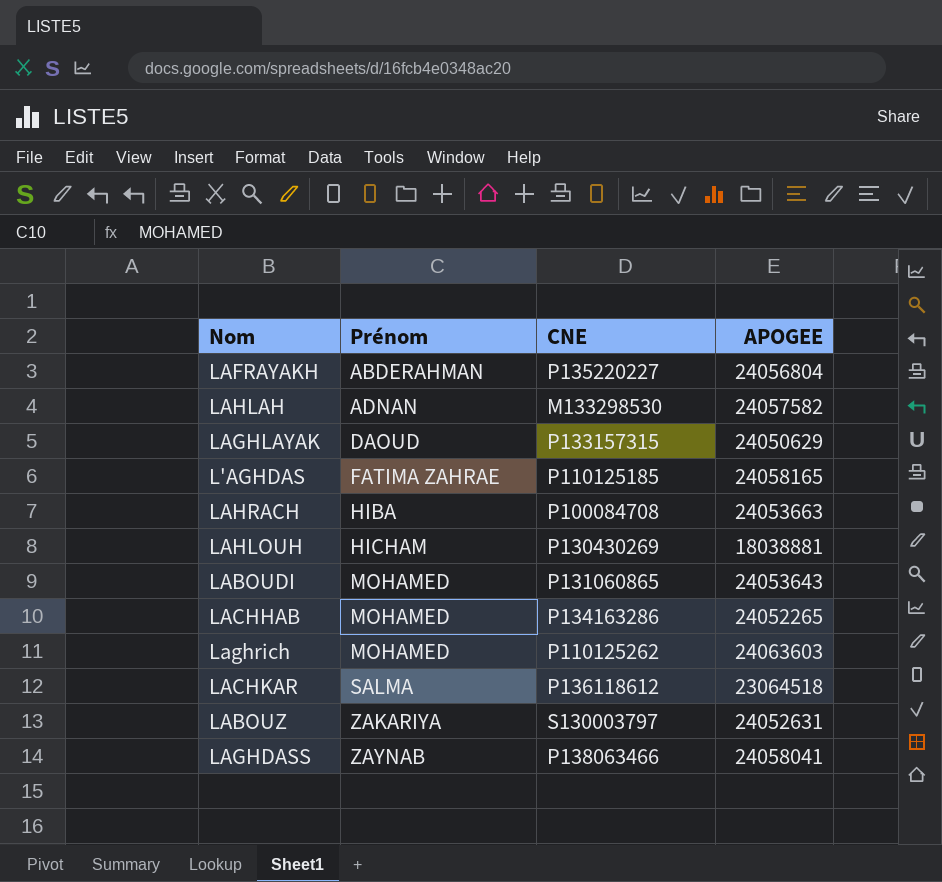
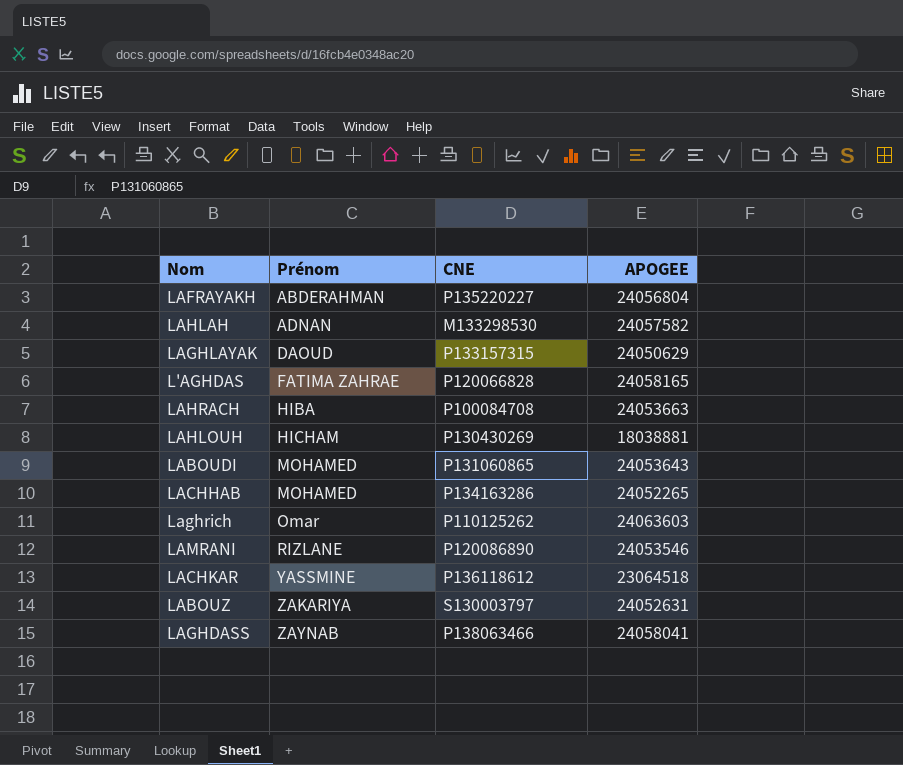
L'AGHDAS | CNE: P110125185 -> P120066828
Laghrich | Prénom: MOHAMED -> Omar
row LAMRANI: none -> RIZLANE | P120086890 | 24053546
LACHKAR | Prénom: SALMA -> YASSMINE

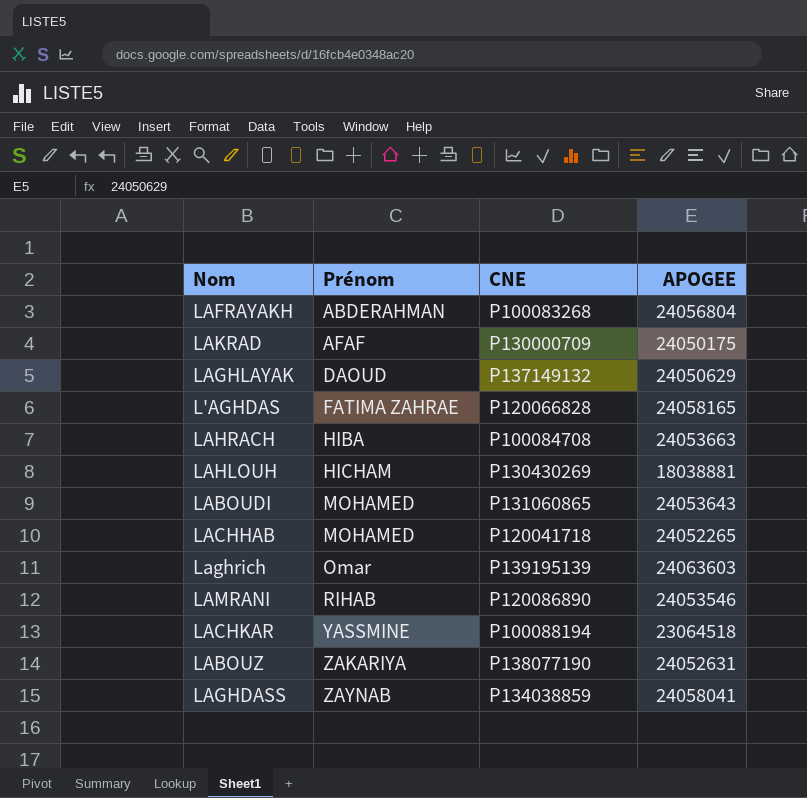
row LAHLAH: ADNAN | M133298530 | 24057582 -> none
LAFRAYAKH | CNE: P135220227 -> P100083268
row LAKRAD: none -> AFAF | P130000709 | 24050175
LAGHLAYAK | CNE: P133157315 -> P137149132
LACHHAB | CNE: P134163286 -> P120041718
Laghrich | CNE: P110125262 -> P139195139
LAMRANI | Prénom: RIZLANE -> RIHAB
LACHKAR | CNE: P136118612 -> P100088194
LABOUZ | CNE: S130003797 -> P138077190
LAGHDASS | CNE: P138063466 -> P134038859

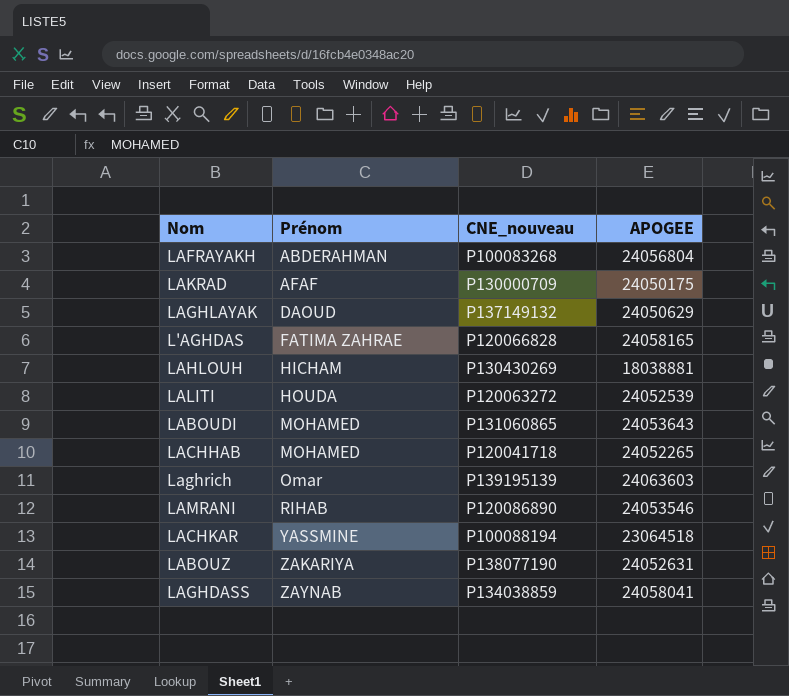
column name: CNE -> CNE_nouveau
row LAHRACH: HIBA | P100084708 | 24053663 -> none
row LALITI: none -> HOUDA | P120063272 | 24052539

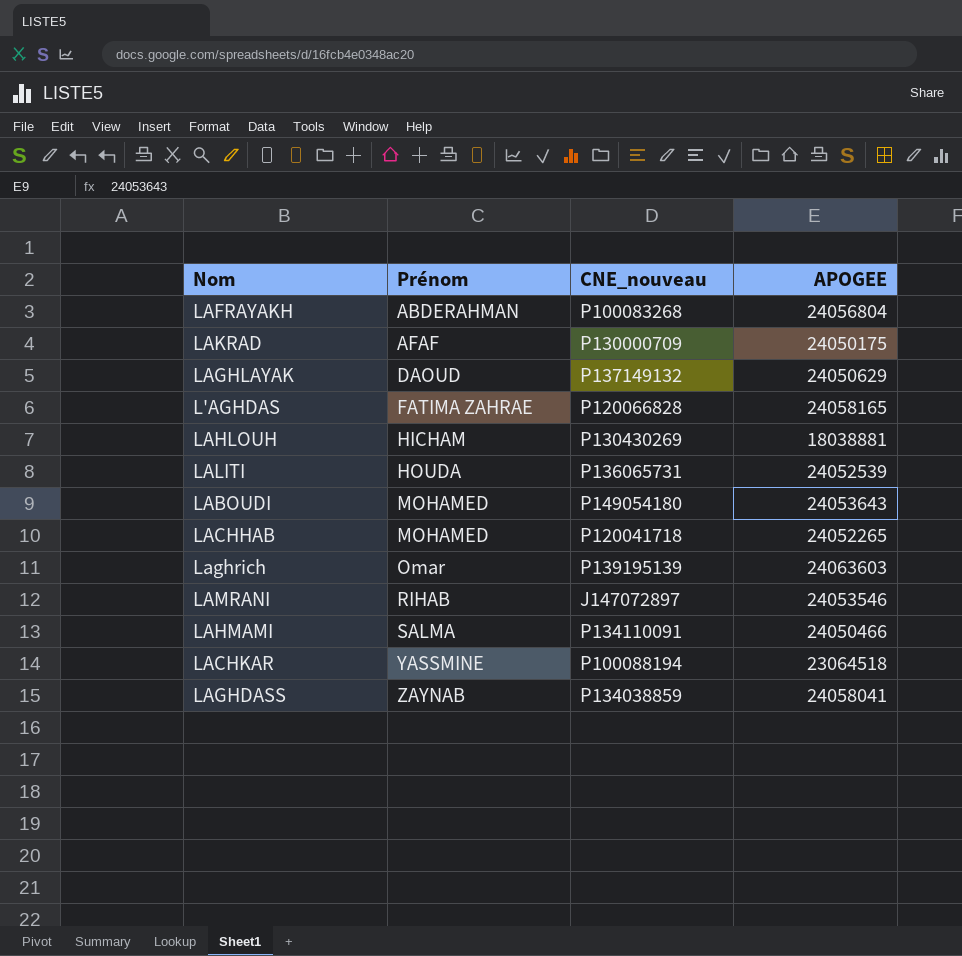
row LABOUZ: ZAKARIYA | P138077190 | 24052631 -> none
LALITI | CNE_nouveau: P120063272 -> P136065731
LABOUDI | CNE_nouveau: P131060865 -> P149054180
LAMRANI | CNE_nouveau: P120086890 -> J147072897
row LAHMAMI: none -> SALMA | P134110091 | 24050466

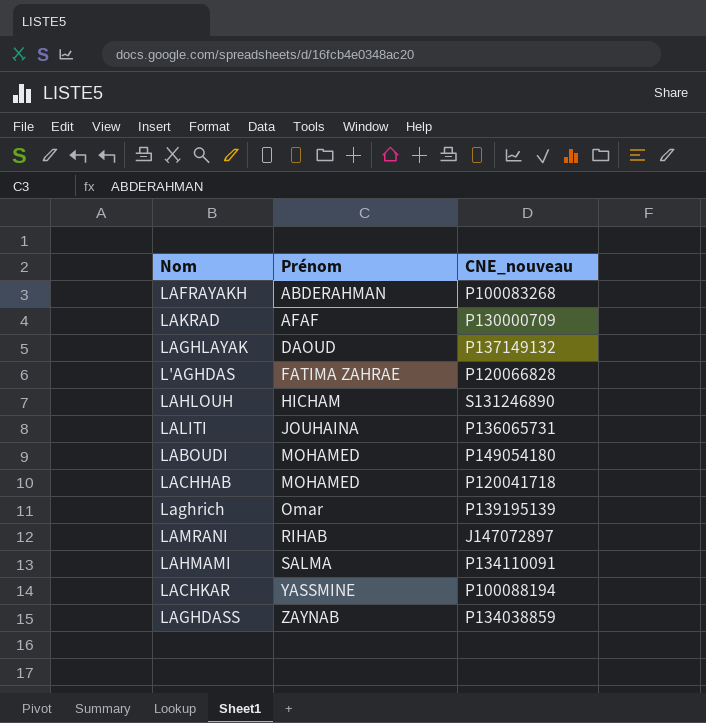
column APOGEE | position: 4 -> none
LAHLOUH | CNE_nouveau: P130430269 -> S131246890
LALITI | Prénom: HOUDA -> JOUHAINA

